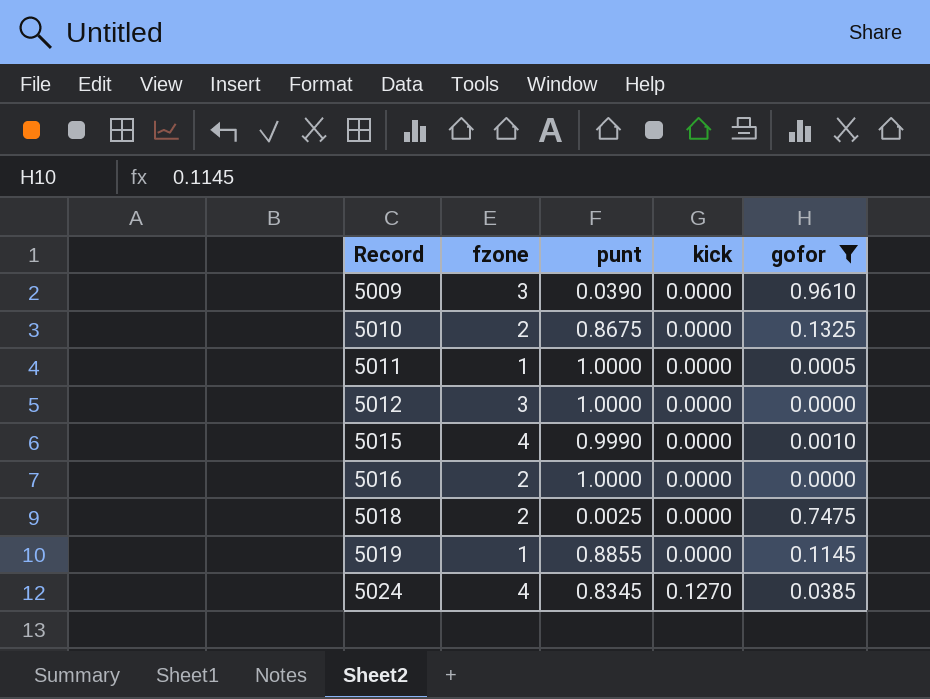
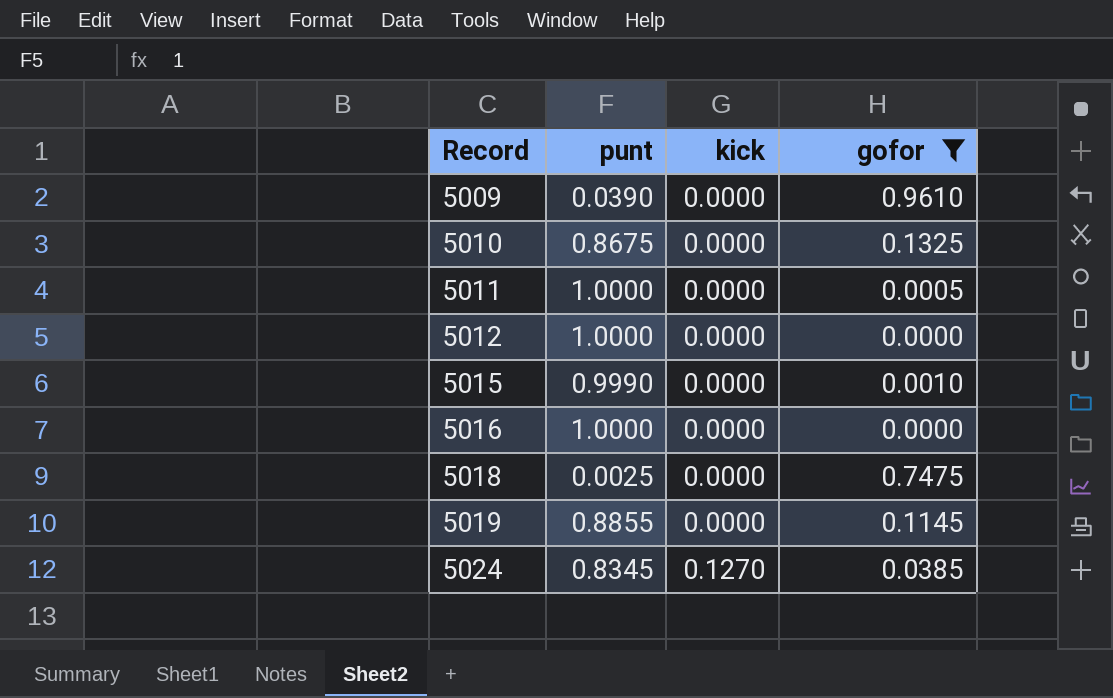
column fzone | position: 2 -> none

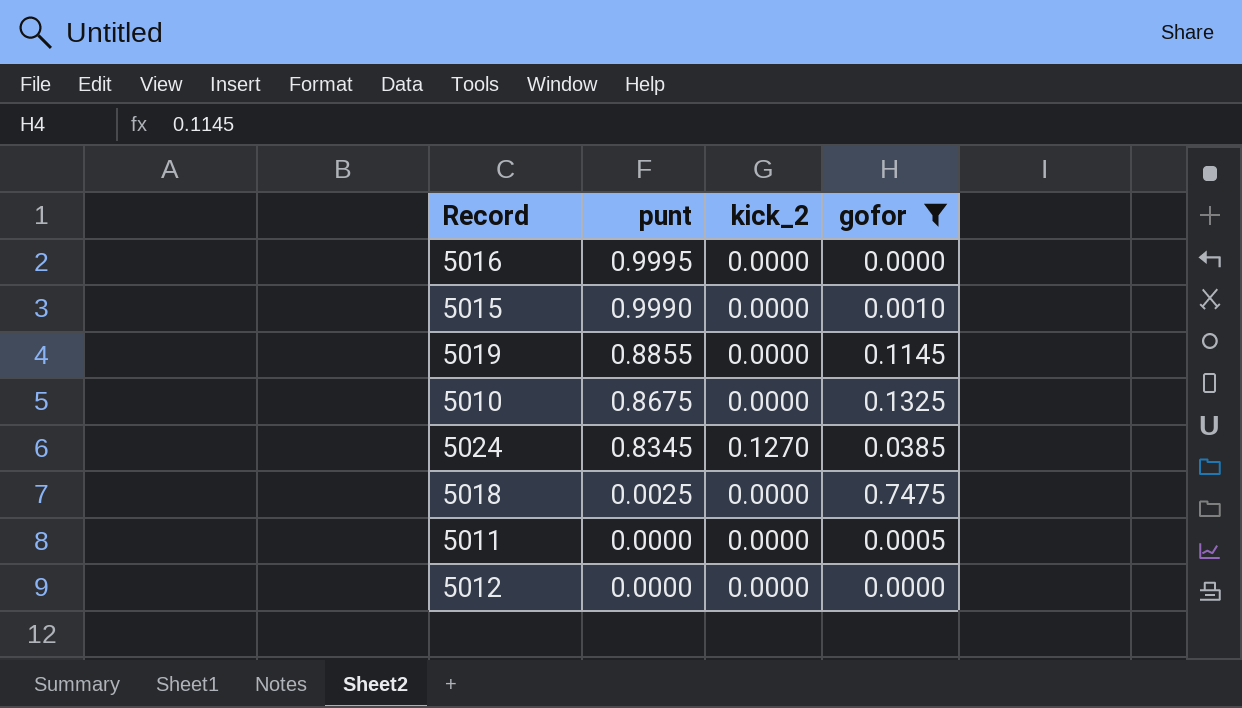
row order: Record ascending -> punt descending
column name: kick -> kick_2
row 5009: 0.0390 | 0.0000 | 0.9610 -> none
5016 | punt: 1.0000 -> 0.9995
5011 | punt: 1.0000 -> 0.0000
5012 | punt: 1.0000 -> 0.0000

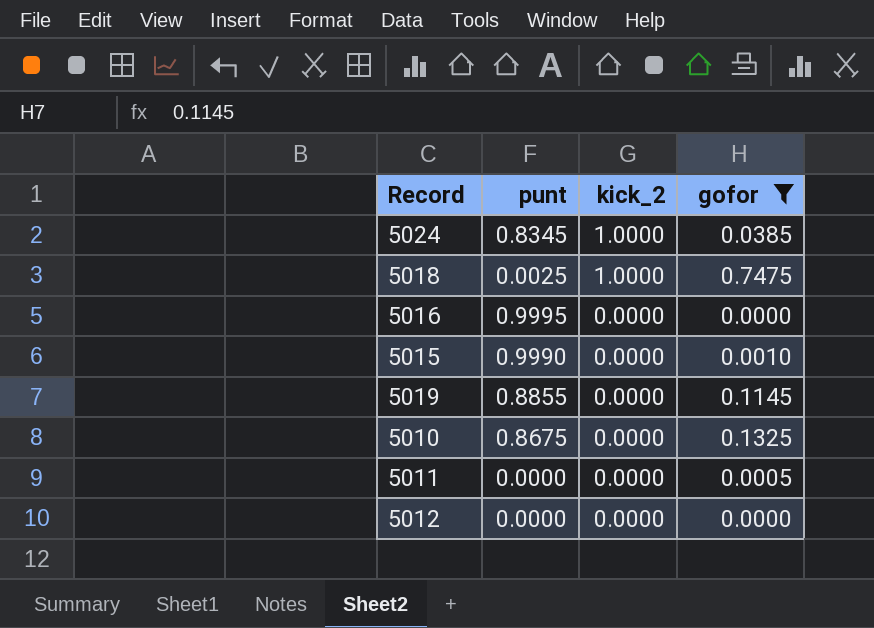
row order: punt descending -> kick_2 descending
5024 | kick_2: 0.1270 -> 1.0000
5018 | kick_2: 0.0000 -> 1.0000

